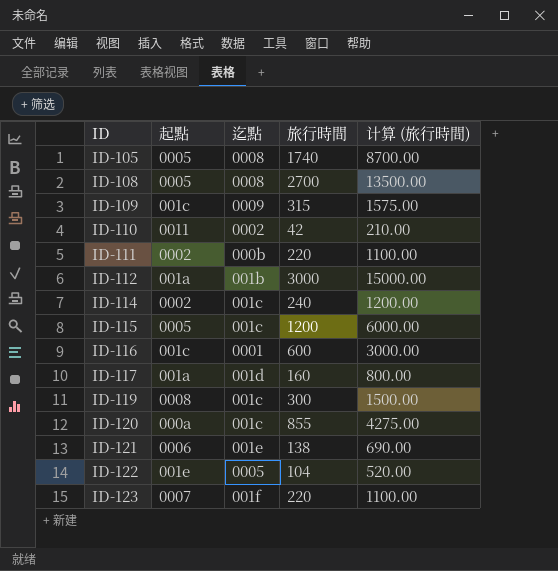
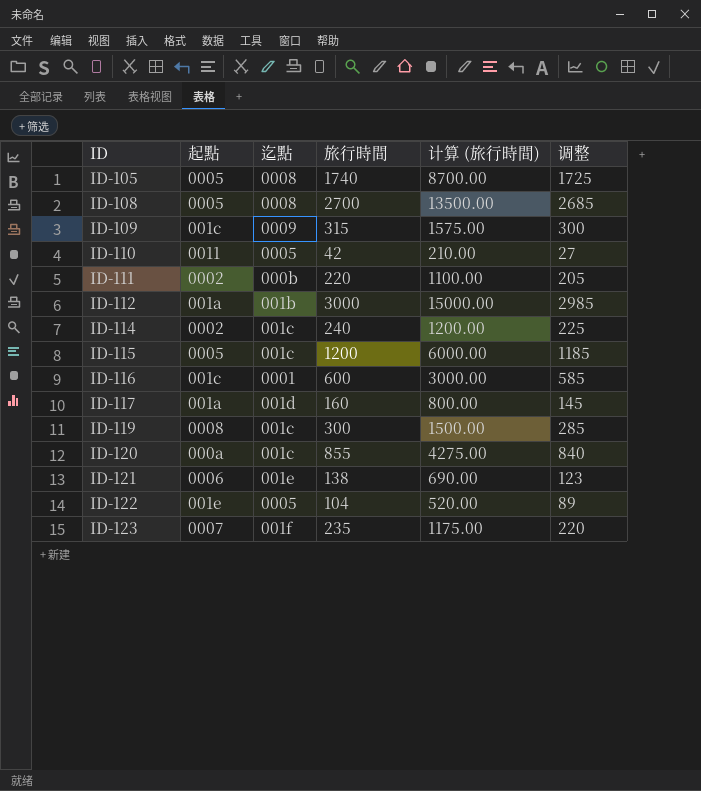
column 调整 | formula: none -> [旅行時間] - 15
ID-110 | 迄點: 0002 -> 0005
ID-123 | 旅行時間: 220 -> 235
ID-123 | 计算 (旅行時間): 1100.00 -> 1175.00

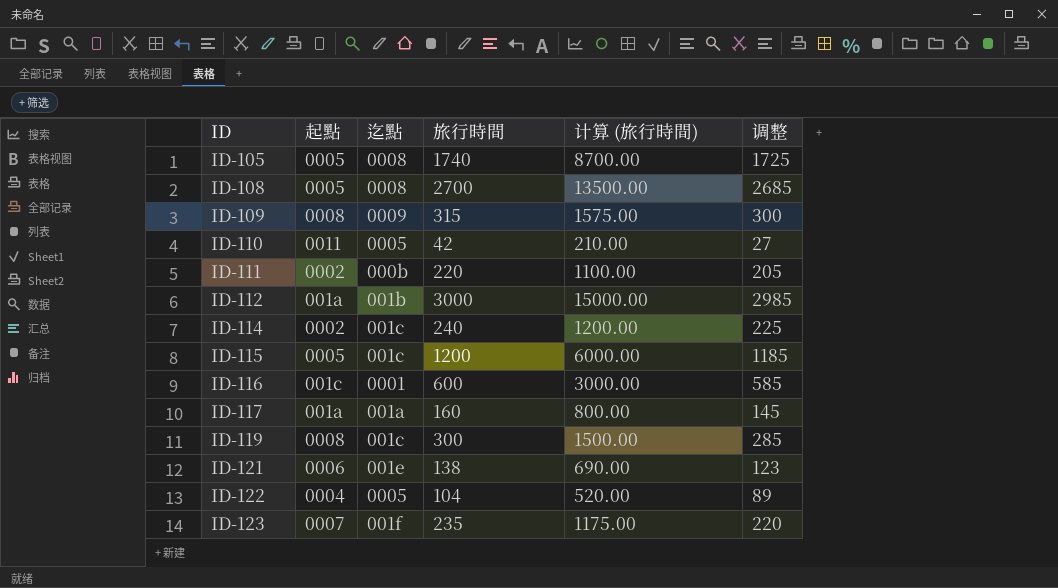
row ID-120: 000a | 001c | 855 | 4275.00 | 840 -> none
ID-109 | 起點: 001c -> 0008
ID-117 | 迄點: 001d -> 001a
ID-122 | 起點: 001e -> 0004

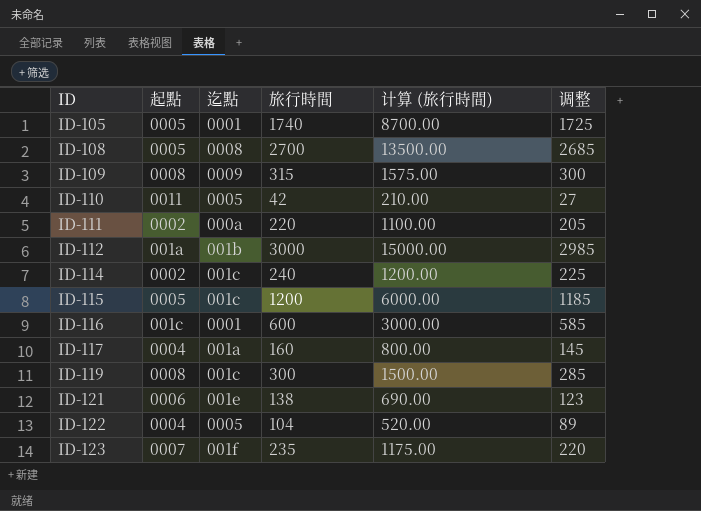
ID-105 | 迄點: 0008 -> 0001
ID-111 | 迄點: 000b -> 000a
ID-117 | 起點: 001a -> 0004

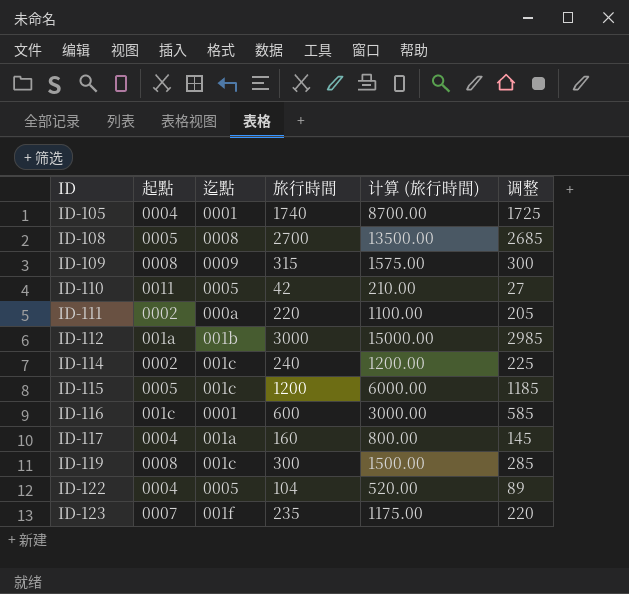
row ID-121: 0006 | 001e | 138 | 690.00 | 123 -> none
ID-105 | 起點: 0005 -> 0004

